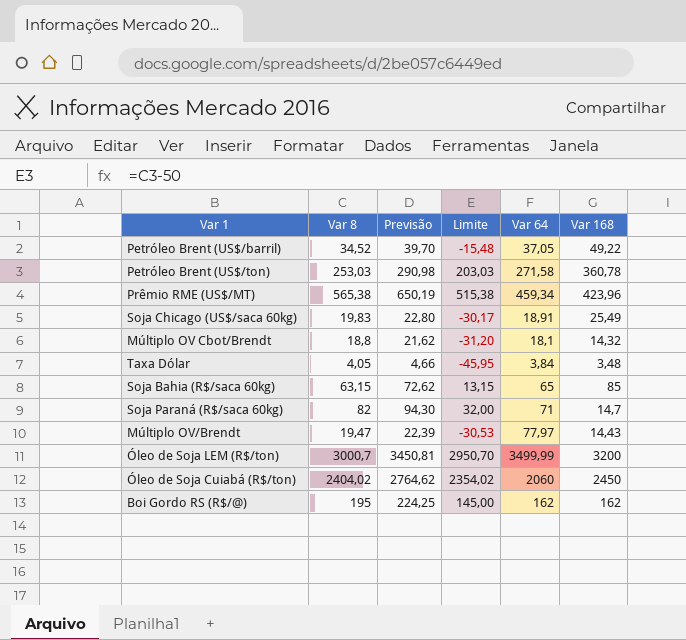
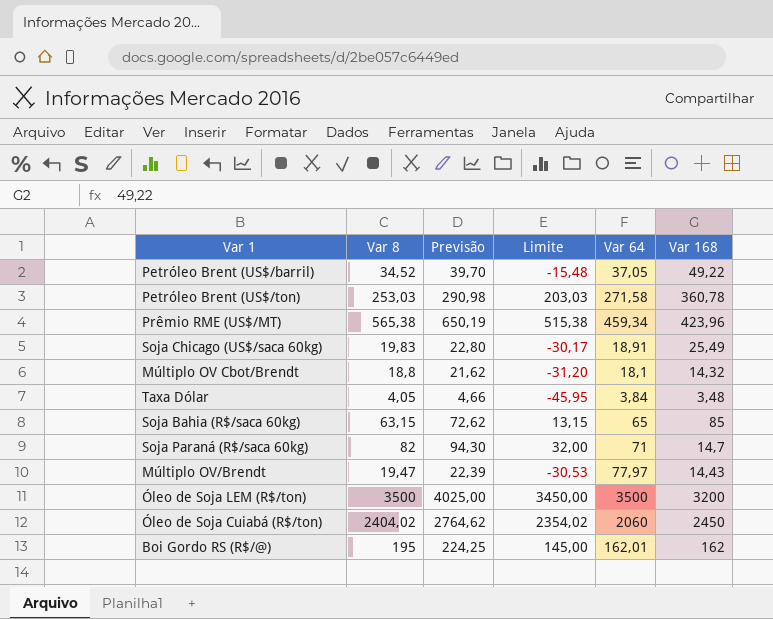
Óleo de Soja LEM (R$/ton) | Var 8: 3000,7 -> 3500
Óleo de Soja LEM (R$/ton) | Previsão: 3450,81 -> 4025,00
Óleo de Soja LEM (R$/ton) | Limite: 2950,70 -> 3450,00
Óleo de Soja LEM (R$/ton) | Var 64: 3499,99 -> 3500
Boi Gordo RS (R$/@) | Var 64: 162 -> 162,01

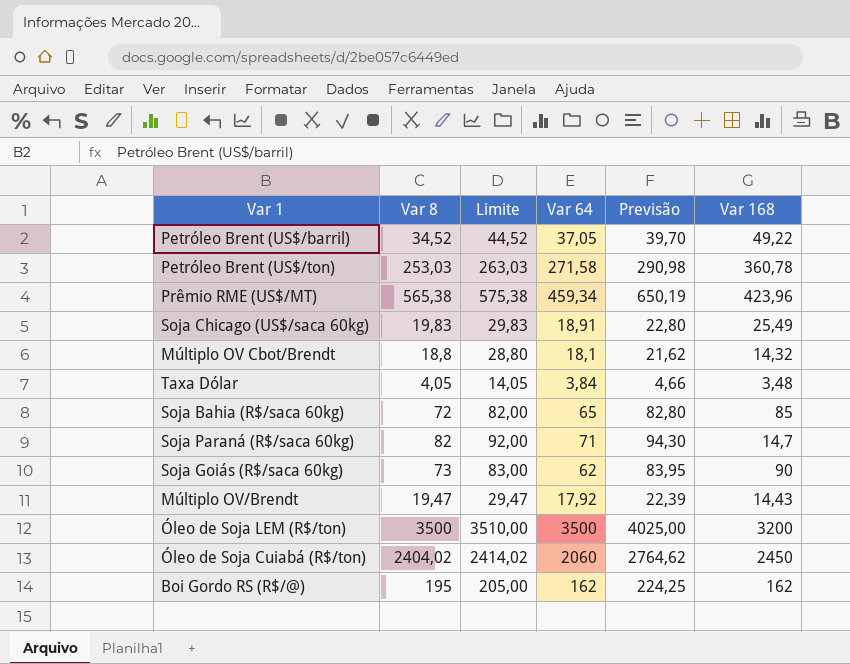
column Limite | formula: [Var 8] - 50 -> [Var 8] + 10
column Previsão | position: 3 -> 5
Soja Bahia (R$/saca 60kg) | Var 8: 63,15 -> 72
Soja Bahia (R$/saca 60kg) | Previsão: 72,62 -> 82,80
row Soja Goiás (R$/saca 60kg): none -> 73 | 83,00 | 62 | 83,95 | 90
Múltiplo OV/Brendt | Var 64: 77,97 -> 17,92
Boi Gordo RS (R$/@) | Var 64: 162,01 -> 162

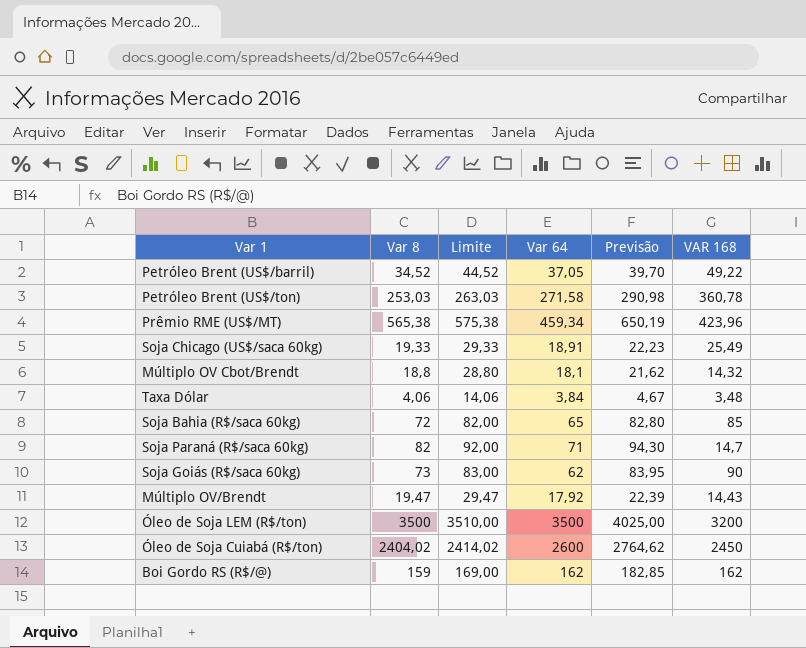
column name: Var 168 -> VAR 168
Soja Chicago (US$/saca 60kg) | Var 8: 19,83 -> 19,33
Soja Chicago (US$/saca 60kg) | Limite: 29,83 -> 29,33
Soja Chicago (US$/saca 60kg) | Previsão: 22,80 -> 22,23
Taxa Dólar | Var 8: 4,05 -> 4,06
Taxa Dólar | Limite: 14,05 -> 14,06
Taxa Dólar | Previsão: 4,66 -> 4,67
Óleo de Soja Cuiabá (R$/ton) | Var 64: 2060 -> 2600
Boi Gordo RS (R$/@) | Var 8: 195 -> 159
Boi Gordo RS (R$/@) | Limite: 205,00 -> 169,00
Boi Gordo RS (R$/@) | Previsão: 224,25 -> 182,85

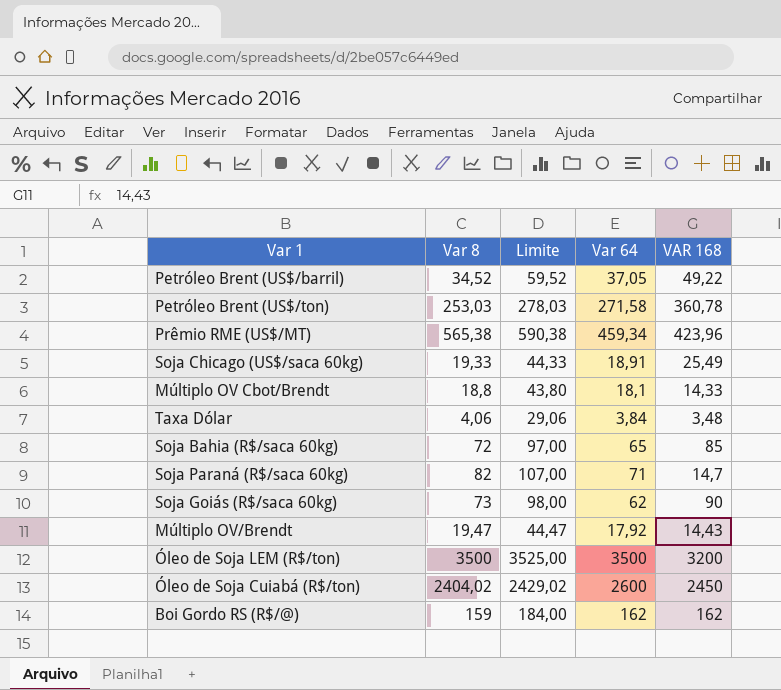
column Previsão | formula: [Var 8] * 1,15 -> none
column Limite | formula: [Var 8] + 10 -> [Var 8] + 25
Múltiplo OV Cbot/Brendt | VAR 168: 14,32 -> 14,33

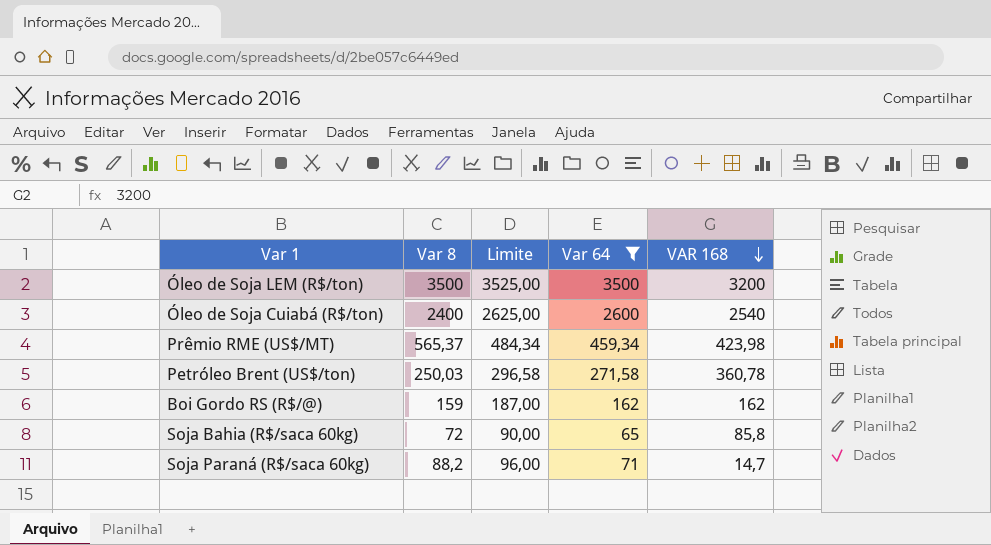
filter: none -> Var 64 >= 65
row order: none -> VAR 168 descending
column Limite | formula: [Var 8] + 25 -> [Var 64] + 25
Óleo de Soja Cuiabá (R$/ton) | Var 8: 2404,02 -> 2400
Óleo de Soja Cuiabá (R$/ton) | VAR 168: 2450 -> 2540
Prêmio RME (US$/MT) | Var 8: 565,38 -> 565,37
Prêmio RME (US$/MT) | VAR 168: 423,96 -> 423,98
Petróleo Brent (US$/ton) | Var 8: 253,03 -> 250,03
Soja Bahia (R$/saca 60kg) | VAR 168: 85 -> 85,8
Soja Paraná (R$/saca 60kg) | Var 8: 82 -> 88,2

